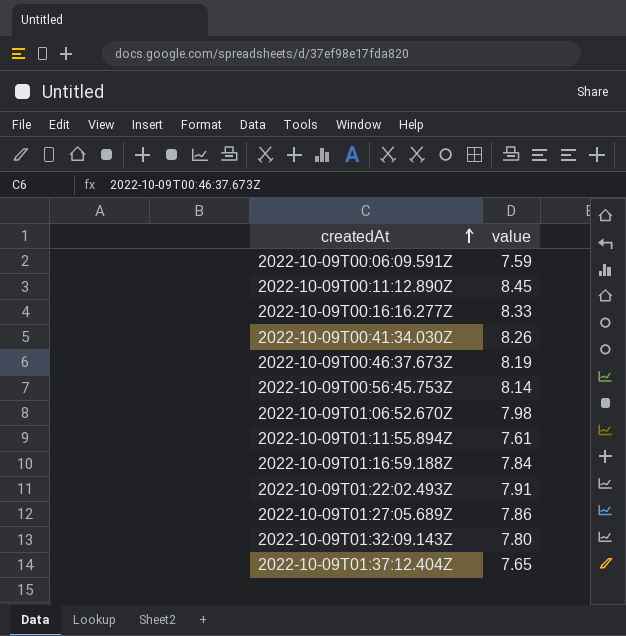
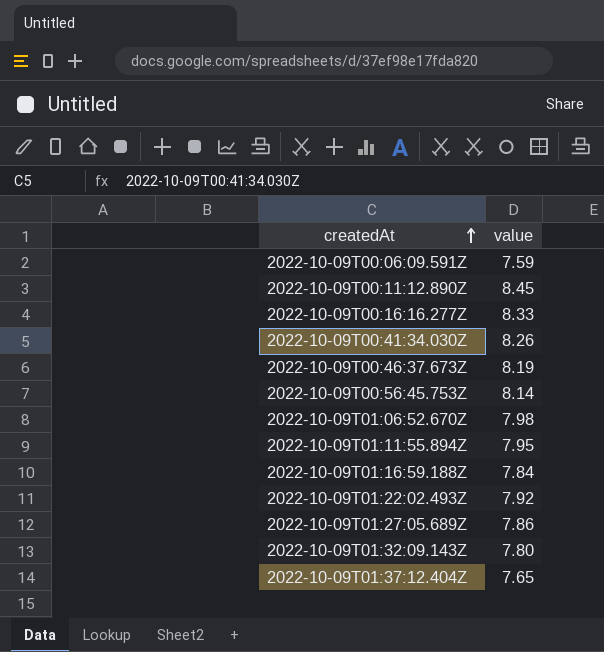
2022-10-09T01:11:55.894Z | value: 7.61 -> 7.95
2022-10-09T01:22:02.493Z | value: 7.91 -> 7.92

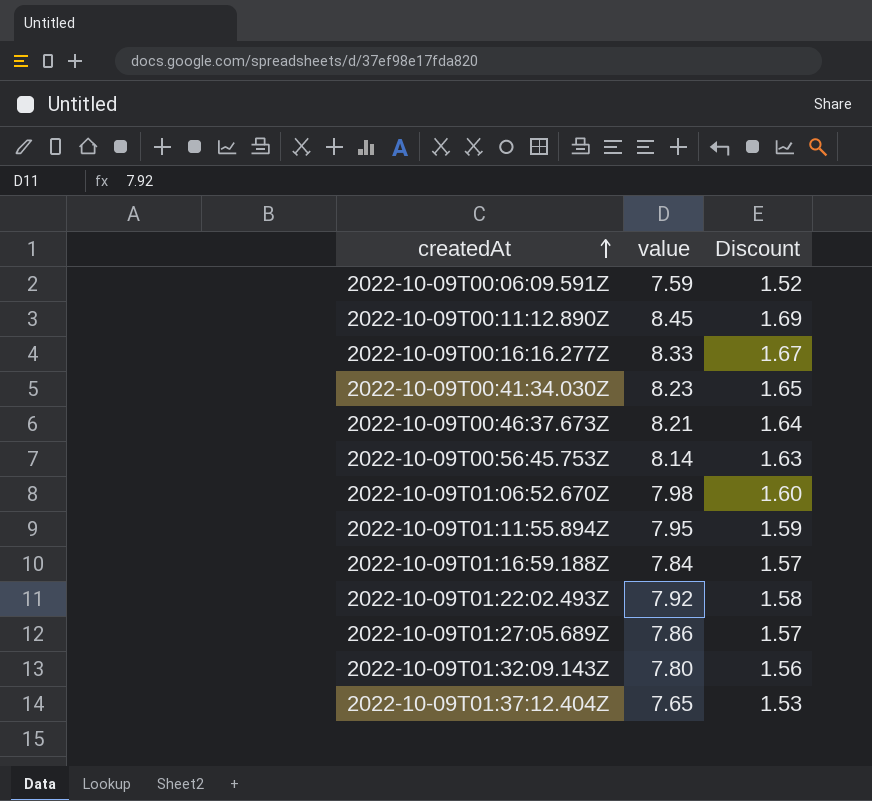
column Discount | formula: none -> [value] * 0.2
2022-10-09T00:41:34.030Z | value: 8.26 -> 8.23
2022-10-09T00:46:37.673Z | value: 8.19 -> 8.21

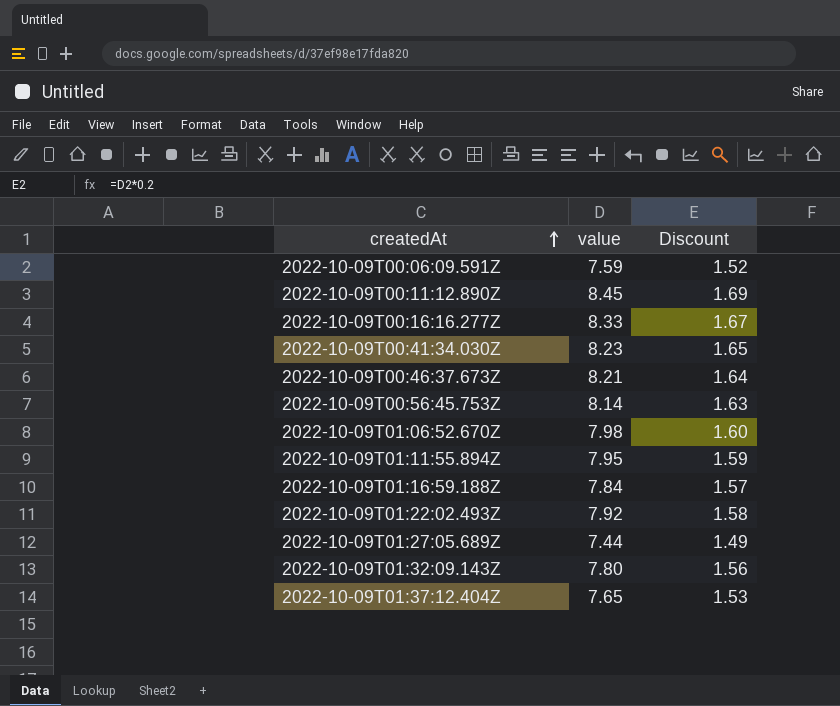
2022-10-09T01:27:05.689Z | value: 7.86 -> 7.44
2022-10-09T01:27:05.689Z | Discount: 1.57 -> 1.49

